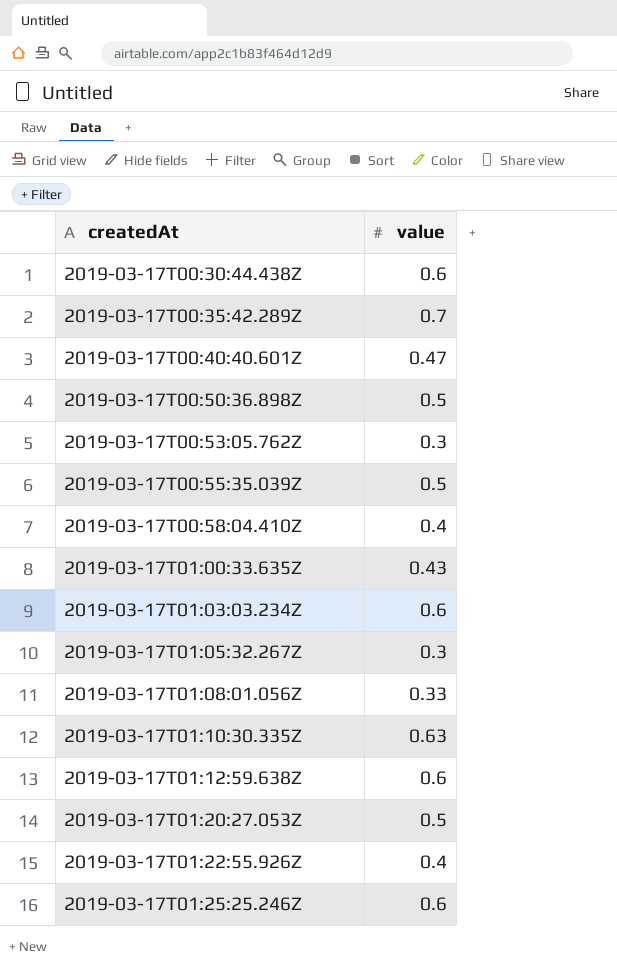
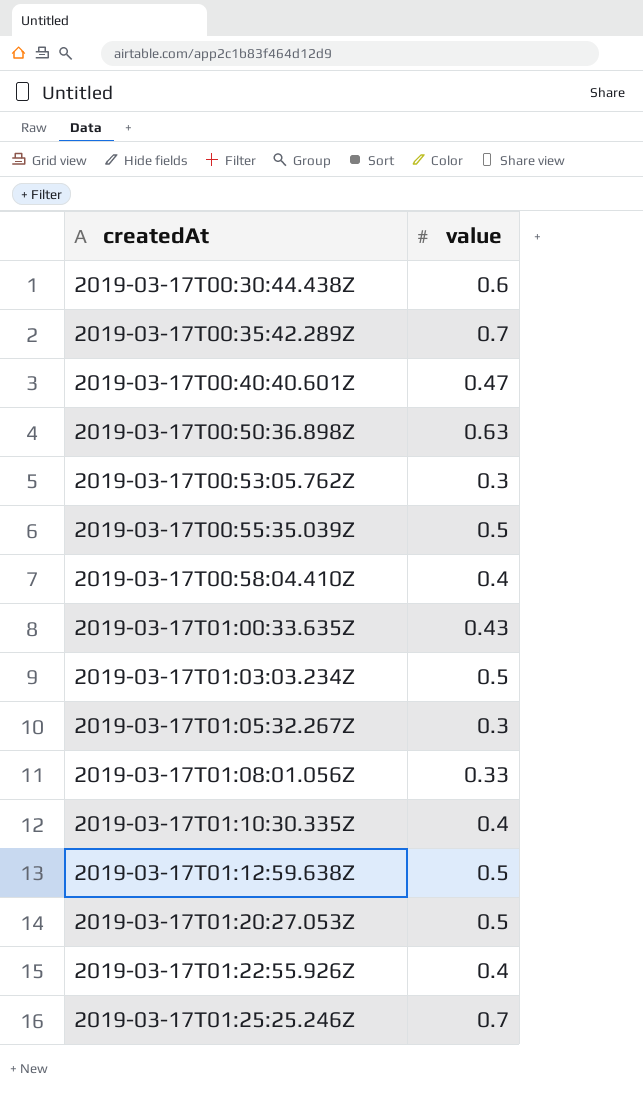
2019-03-17T00:50:36.898Z | value: 0.5 -> 0.63
2019-03-17T01:03:03.234Z | value: 0.6 -> 0.5
2019-03-17T01:10:30.335Z | value: 0.63 -> 0.4
2019-03-17T01:12:59.638Z | value: 0.6 -> 0.5
2019-03-17T01:25:25.246Z | value: 0.6 -> 0.7

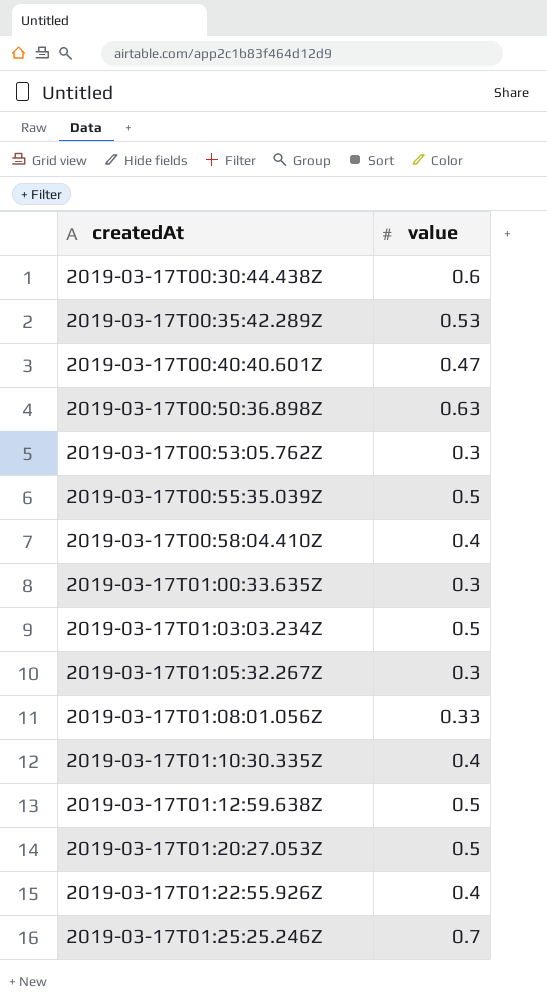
2019-03-17T00:35:42.289Z | value: 0.7 -> 0.53
2019-03-17T01:00:33.635Z | value: 0.43 -> 0.3

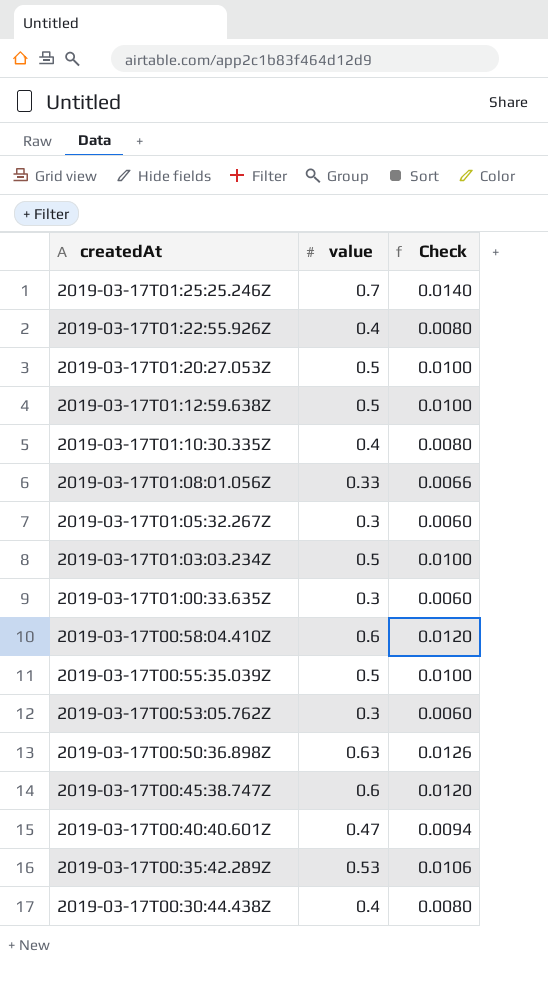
row order: createdAt ascending -> createdAt descending
column Check | formula: none -> [value] * 0.02
2019-03-17T00:58:04.410Z | value: 0.4 -> 0.6
row 2019-03-17T00:45:38.747Z: none -> 0.6 | 0.0120
2019-03-17T00:30:44.438Z | value: 0.6 -> 0.4

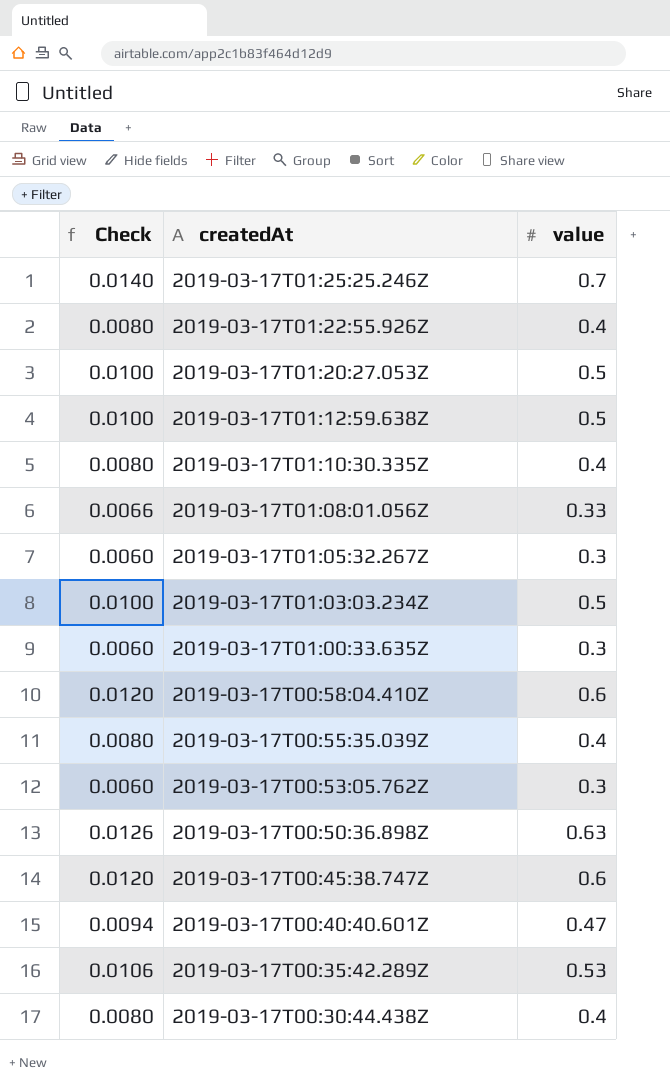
column Check | position: 3 -> 1
2019-03-17T00:55:35.039Z | Check: 0.0100 -> 0.0080
2019-03-17T00:55:35.039Z | value: 0.5 -> 0.4

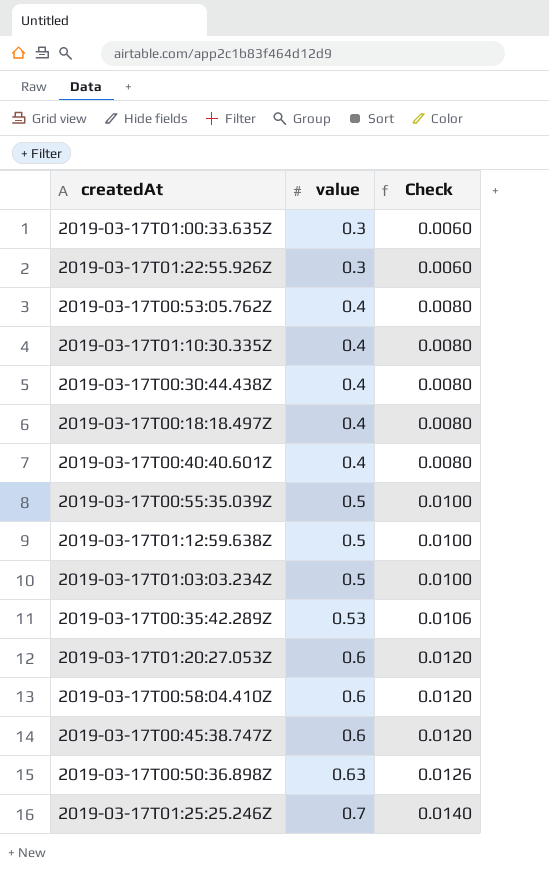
row order: createdAt descending -> value ascending
column Check | position: 1 -> 3
row 2019-03-17T01:08:01.056Z: 0.0066 | 0.33 -> none
row 2019-03-17T01:05:32.267Z: 0.0060 | 0.3 -> none
2019-03-17T01:22:55.926Z | value: 0.4 -> 0.3
2019-03-17T01:22:55.926Z | Check: 0.0080 -> 0.0060
2019-03-17T00:53:05.762Z | value: 0.3 -> 0.4
2019-03-17T00:53:05.762Z | Check: 0.0060 -> 0.0080
row 2019-03-17T00:18:18.497Z: none -> 0.4 | 0.0080
2019-03-17T00:40:40.601Z | value: 0.47 -> 0.4
2019-03-17T00:40:40.601Z | Check: 0.0094 -> 0.0080
2019-03-17T00:55:35.039Z | value: 0.4 -> 0.5
2019-03-17T00:55:35.039Z | Check: 0.0080 -> 0.0100
2019-03-17T01:20:27.053Z | value: 0.5 -> 0.6
2019-03-17T01:20:27.053Z | Check: 0.0100 -> 0.0120

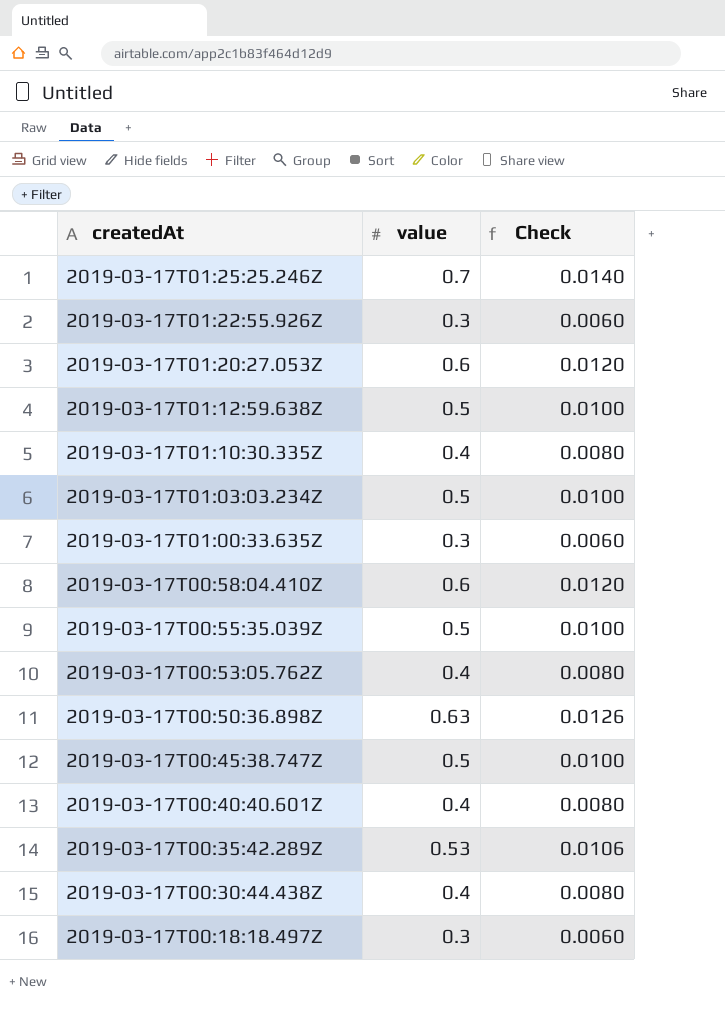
row order: value ascending -> createdAt descending
2019-03-17T00:45:38.747Z | value: 0.6 -> 0.5
2019-03-17T00:45:38.747Z | Check: 0.0120 -> 0.0100
2019-03-17T00:18:18.497Z | value: 0.4 -> 0.3
2019-03-17T00:18:18.497Z | Check: 0.0080 -> 0.0060

